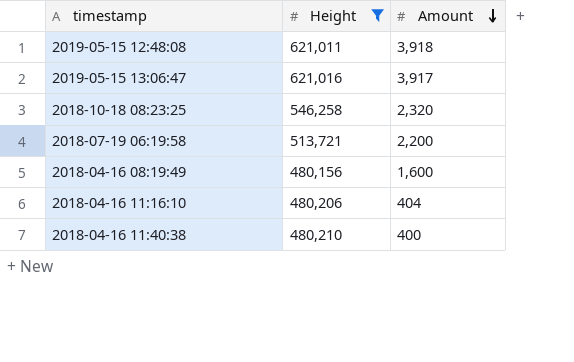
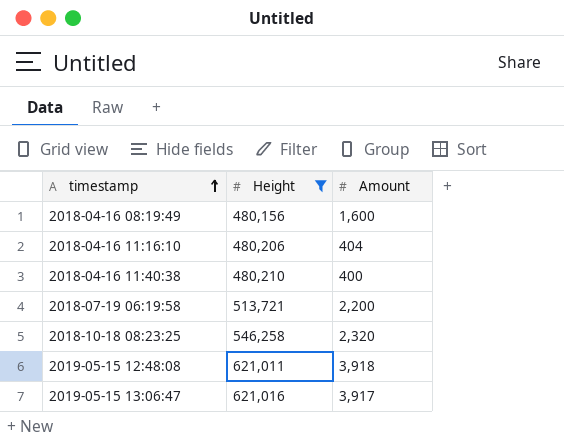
row order: Amount descending -> timestamp ascending

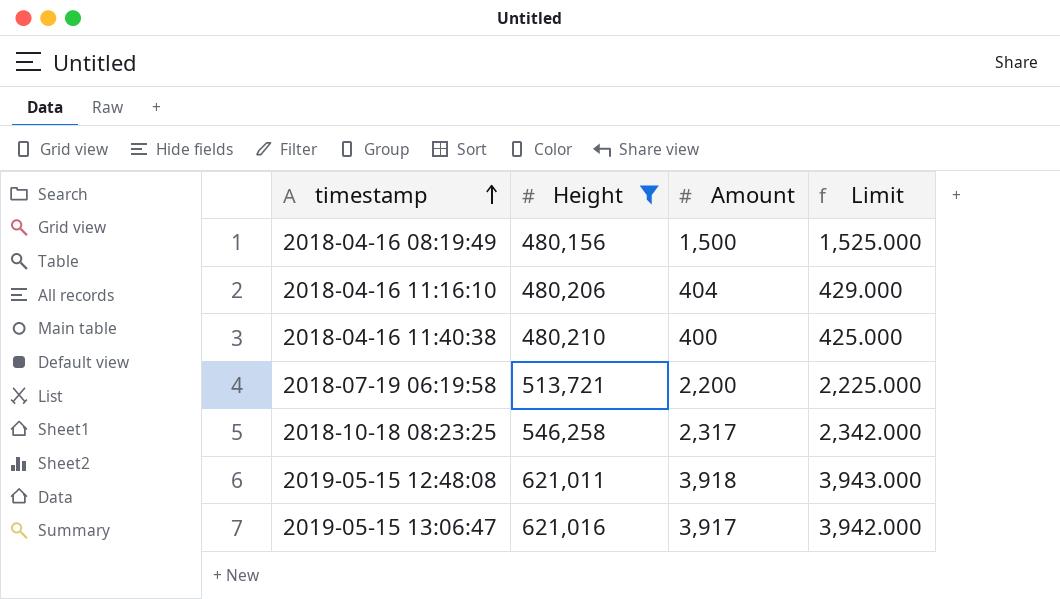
column Limit | formula: none -> [Amount] + 25
2018-04-16 08:19:49 | Amount: 1,600 -> 1,500
2018-10-18 08:23:25 | Amount: 2,320 -> 2,317

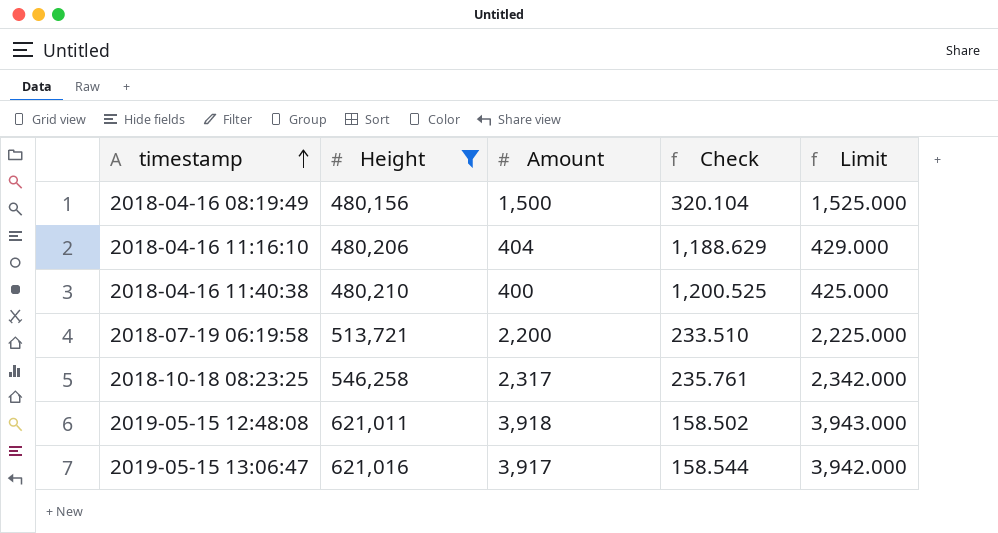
column Check | formula: none -> [Height] / [Amount]

